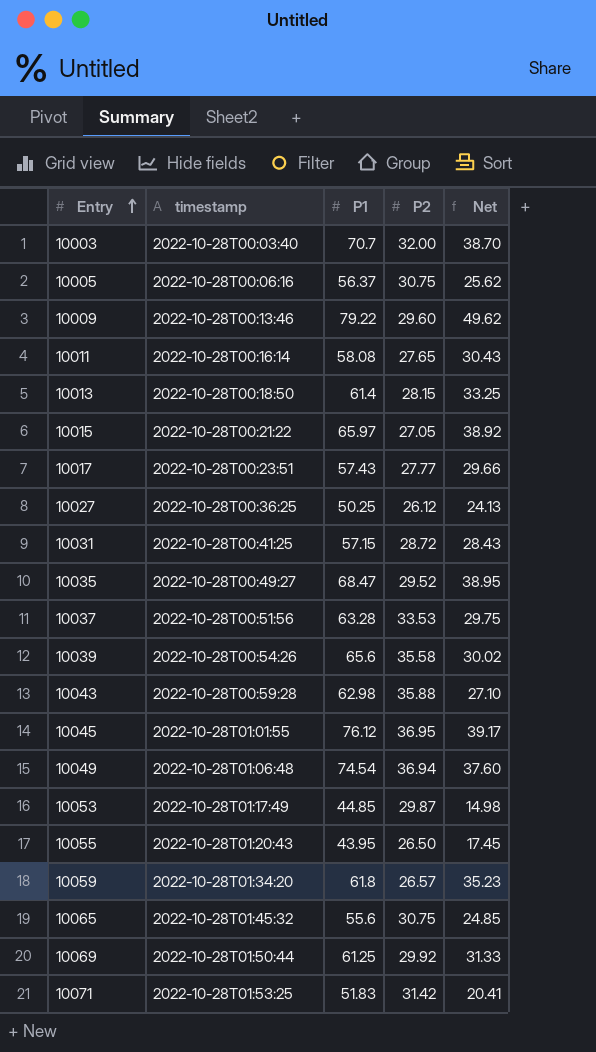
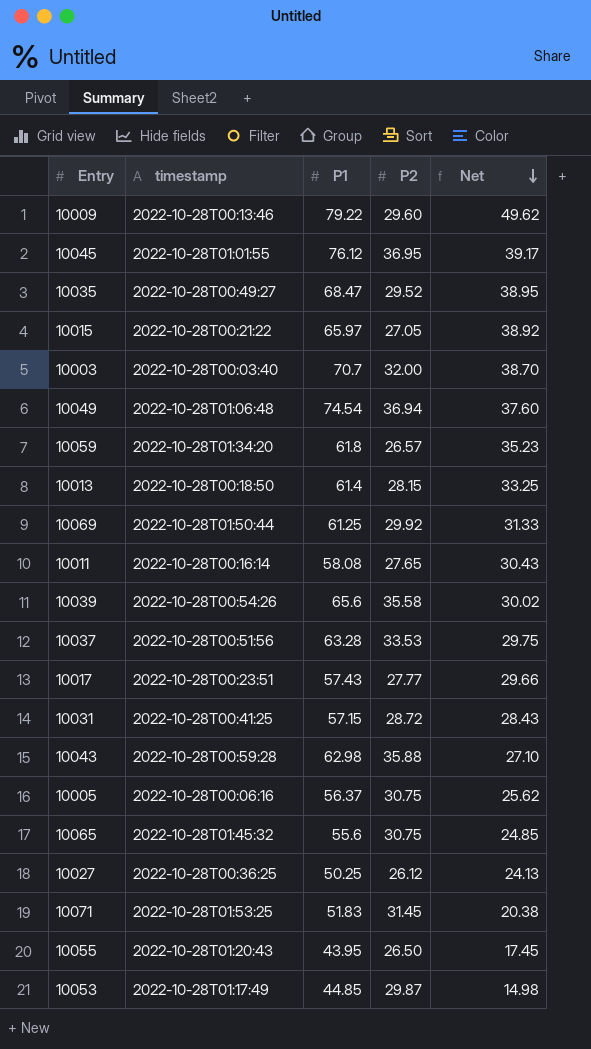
row order: Entry ascending -> Net descending
10071 | P2: 31.42 -> 31.45
10071 | Net: 20.41 -> 20.38

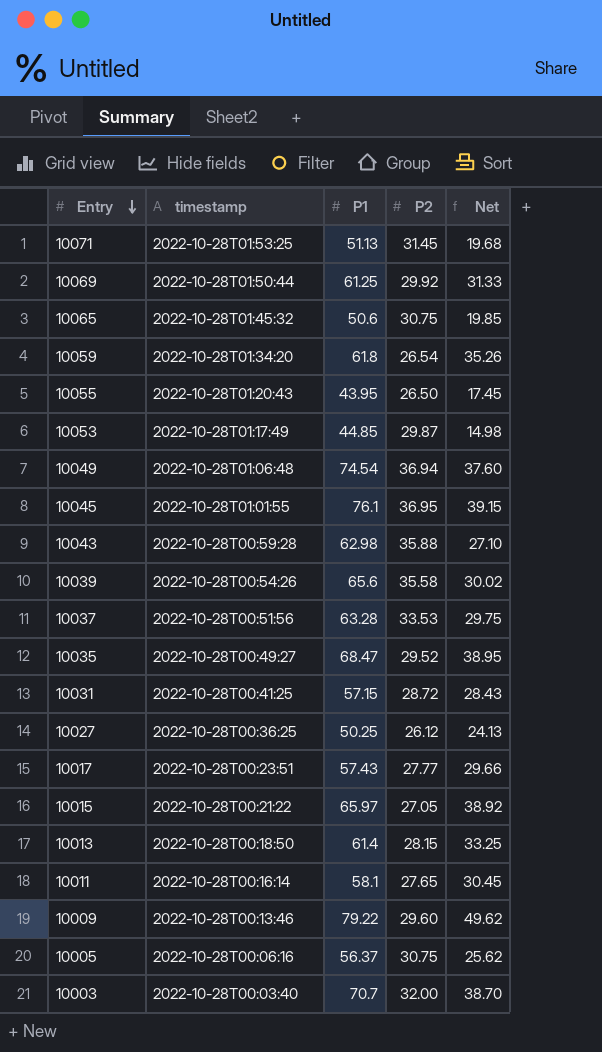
row order: Net descending -> Entry descending
10071 | P1: 51.83 -> 51.13
10071 | Net: 20.38 -> 19.68
10065 | P1: 55.6 -> 50.6
10065 | Net: 24.85 -> 19.85
10059 | P2: 26.57 -> 26.54
10059 | Net: 35.23 -> 35.26
10045 | P1: 76.12 -> 76.1
10045 | Net: 39.17 -> 39.15
10011 | P1: 58.08 -> 58.1
10011 | Net: 30.43 -> 30.45

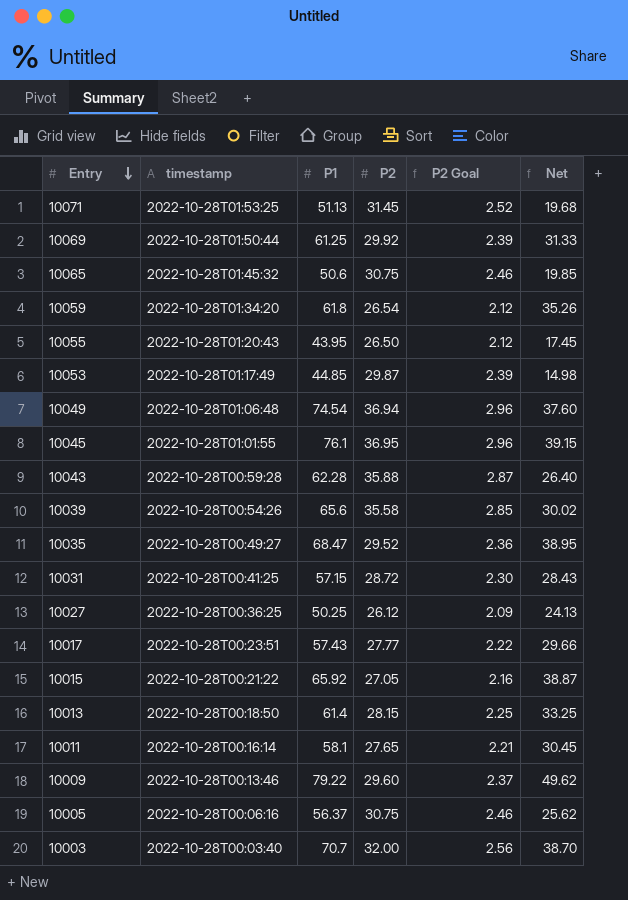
column P2 Goal | formula: none -> [P2] * 0.08
row 10037: 2022-10-28T00:51:56 | 63.28 | 33.53 | 29.75 -> none
10043 | P1: 62.98 -> 62.28
10043 | Net: 27.10 -> 26.40
10015 | P1: 65.97 -> 65.92
10015 | Net: 38.92 -> 38.87

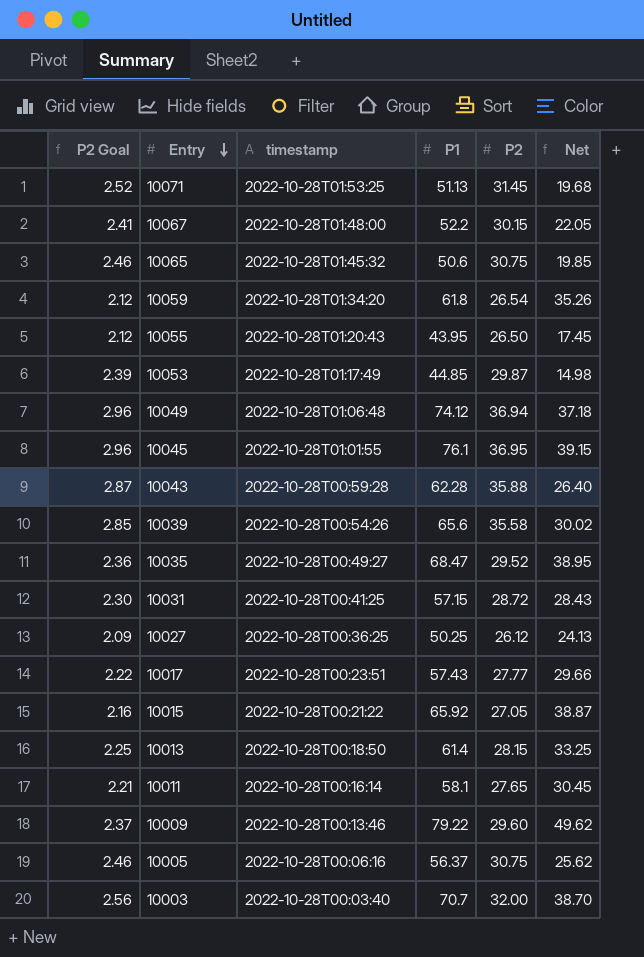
column P2 Goal | position: 5 -> 1
row 10069: 2022-10-28T01:50:44 | 61.25 | 29.92 | 2.39 | 31.33 -> none
row 10067: none -> 2.41 | 2022-10-28T01:48:00 | 52.2 | 30.15 | 22.05
10049 | P1: 74.54 -> 74.12
10049 | Net: 37.60 -> 37.18

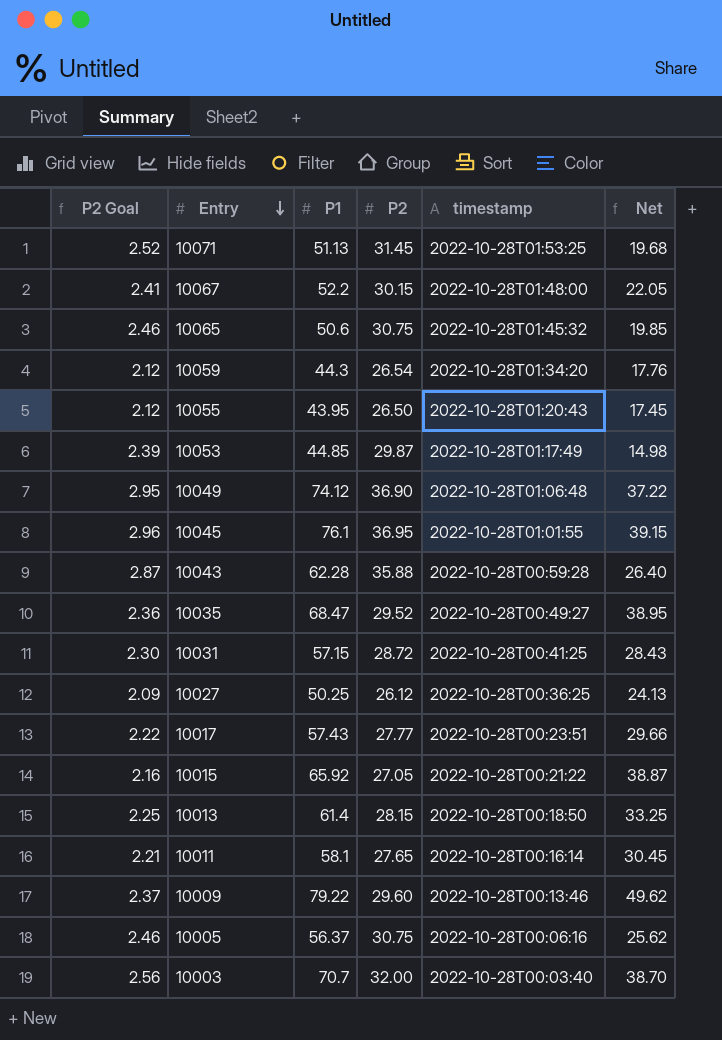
column timestamp | position: 3 -> 5
row 10039: 2.85 | 2022-10-28T00:54:26 | 65.6 | 35.58 | 30.02 -> none
10059 | P1: 61.8 -> 44.3
10059 | Net: 35.26 -> 17.76
10049 | P2 Goal: 2.96 -> 2.95
10049 | P2: 36.94 -> 36.90
10049 | Net: 37.18 -> 37.22

